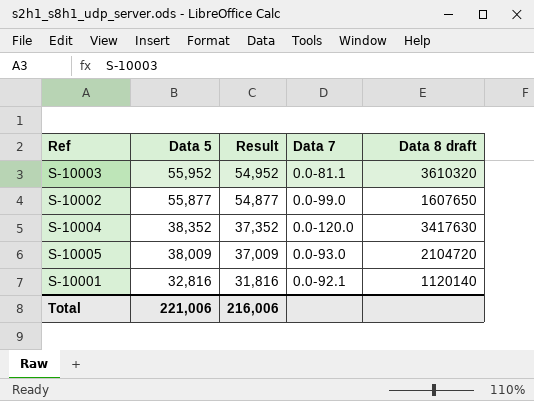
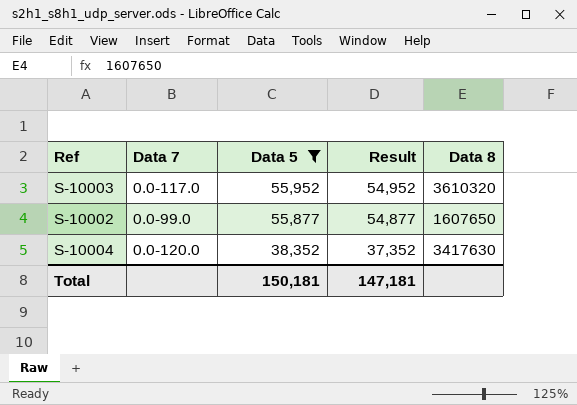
filter: none -> Data 5 >= 38,352
column Data 7 | position: 4 -> 2
column name: Data 8 draft -> Data 8
S-10003 | Data 7: 0.0-81.1 -> 0.0-117.0
Total | Data 5: 221,006 -> 150,181
Total | Result: 216,006 -> 147,181

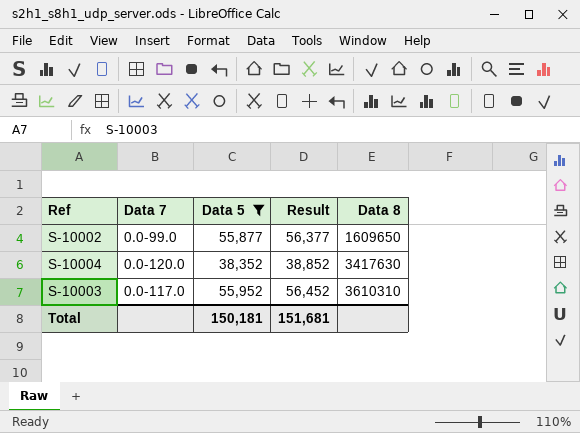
row order: Data 5 descending -> Data 8 ascending
column Result | formula: [Data 5] - 1000 -> [Data 5] + 500
S-10002 | Data 8: 1607650 -> 1609650
S-10003 | Data 8: 3610320 -> 3610310
Total | Result: 147,181 -> 151,681

